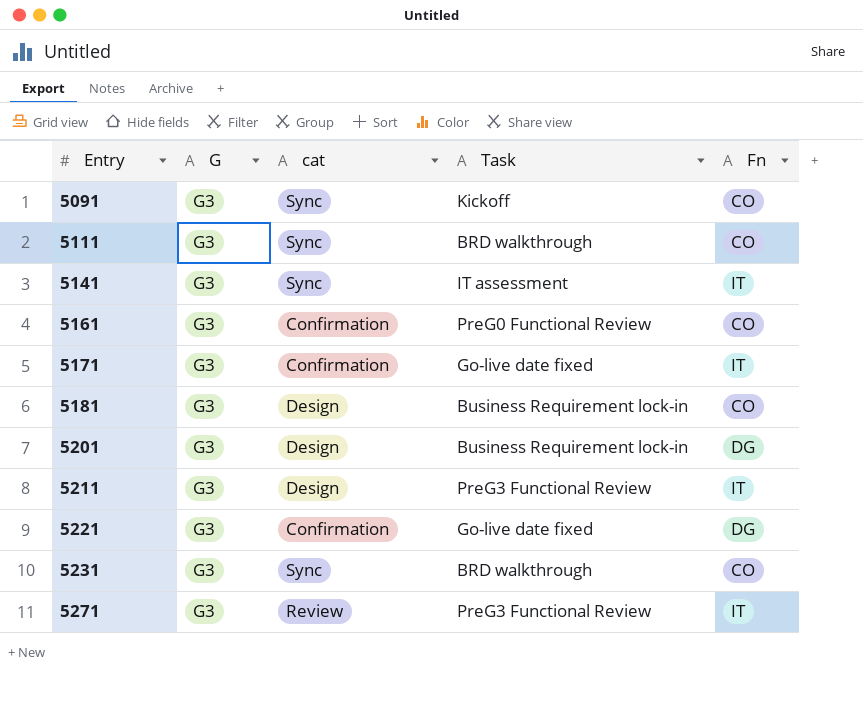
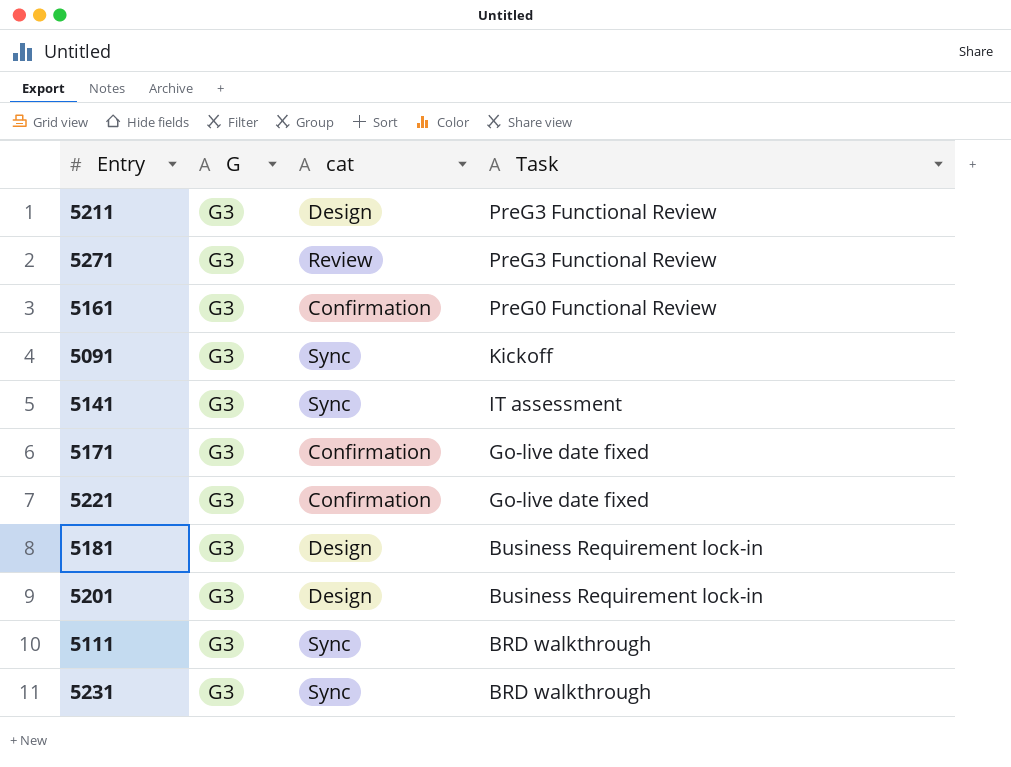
row order: Entry ascending -> Task descending
column Fn | position: 5 -> none

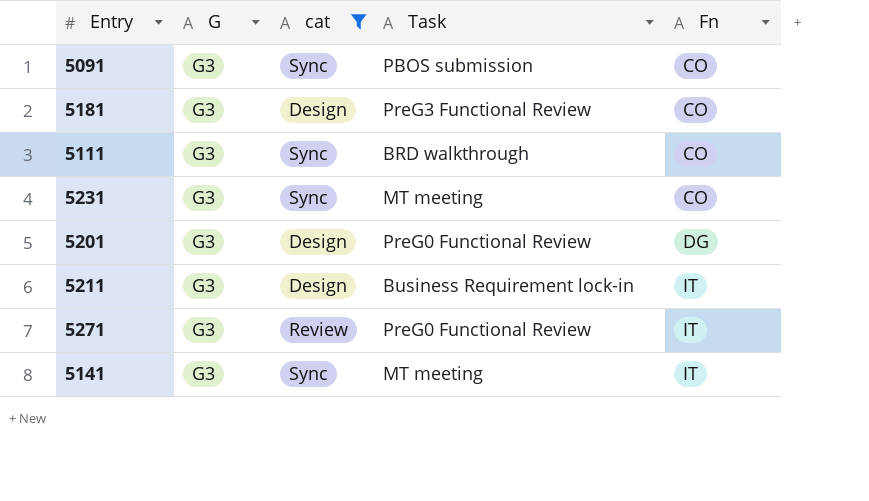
filter: none -> cat != Confirmation
row order: Task descending -> Fn ascending
column Fn | position: none -> 5
5091 | Task: Kickoff -> PBOS submission
5181 | Task: Business Requirement lock-in -> PreG3 Functional Review
5231 | Task: BRD walkthrough -> MT meeting
5201 | Task: Business Requirement lock-in -> PreG0 Functional Review
5211 | Task: PreG3 Functional Review -> Business Requirement lock-in
5271 | Task: PreG3 Functional Review -> PreG0 Functional Review
5141 | Task: IT assessment -> MT meeting

